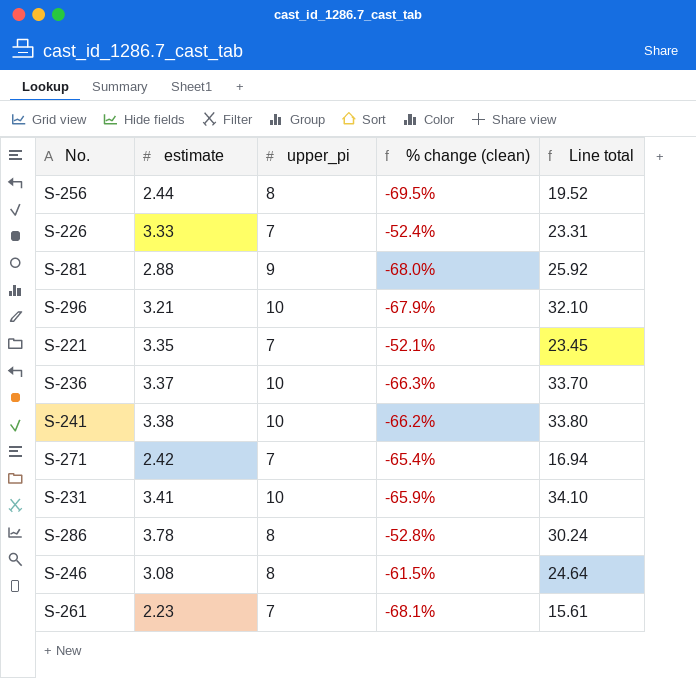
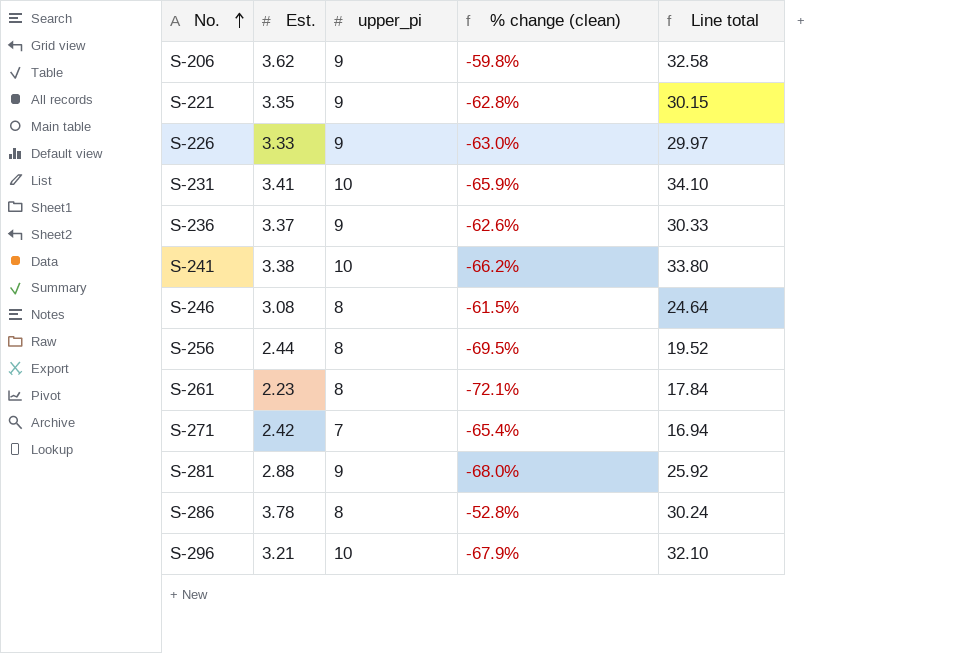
row order: none -> No. ascending
column name: estimate -> Est.
row S-206: none -> 3.62 | 9 | -59.8% | 32.58
S-221 | upper_pi: 7 -> 9
S-221 | % change (clean): -52.1% -> -62.8%
S-221 | Line total: 23.45 -> 30.15
S-226 | upper_pi: 7 -> 9
S-226 | % change (clean): -52.4% -> -63.0%
S-226 | Line total: 23.31 -> 29.97
S-236 | upper_pi: 10 -> 9
S-236 | % change (clean): -66.3% -> -62.6%
S-236 | Line total: 33.70 -> 30.33
S-261 | upper_pi: 7 -> 8
S-261 | % change (clean): -68.1% -> -72.1%
S-261 | Line total: 15.61 -> 17.84

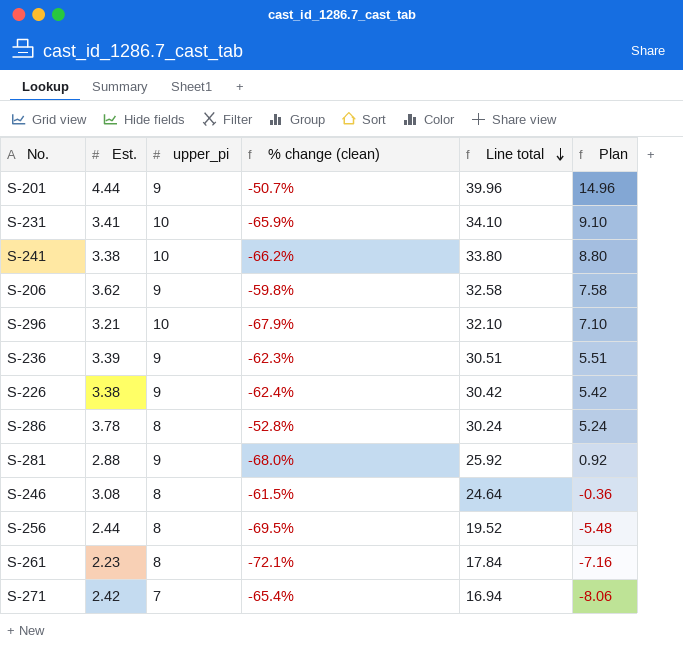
row order: No. ascending -> Line total descending
column Plan | formula: none -> [Line total] - 25
row S-221: 3.35 | 9 | -62.8% | 30.15 -> none
row S-201: none -> 4.44 | 9 | -50.7% | 39.96 | 14.96
S-236 | Est.: 3.37 -> 3.39
S-236 | % change (clean): -62.6% -> -62.3%
S-236 | Line total: 30.33 -> 30.51
S-226 | Est.: 3.33 -> 3.38
S-226 | % change (clean): -63.0% -> -62.4%
S-226 | Line total: 29.97 -> 30.42

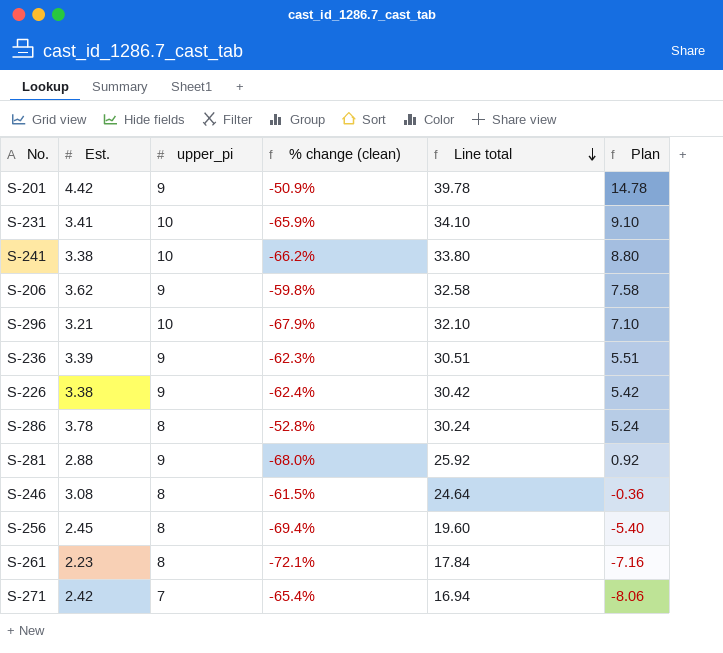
S-201 | Est.: 4.44 -> 4.42
S-201 | % change (clean): -50.7% -> -50.9%
S-201 | Line total: 39.96 -> 39.78
S-201 | Plan: 14.96 -> 14.78
S-256 | Est.: 2.44 -> 2.45
S-256 | % change (clean): -69.5% -> -69.4%
S-256 | Line total: 19.52 -> 19.60
S-256 | Plan: -5.48 -> -5.40

